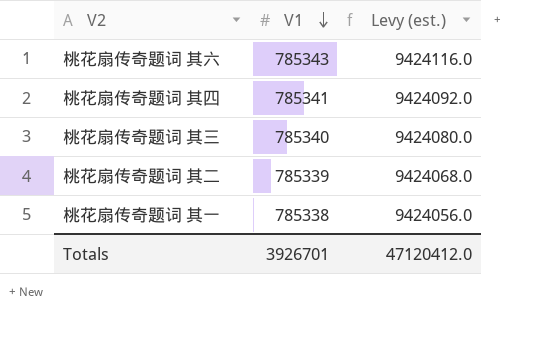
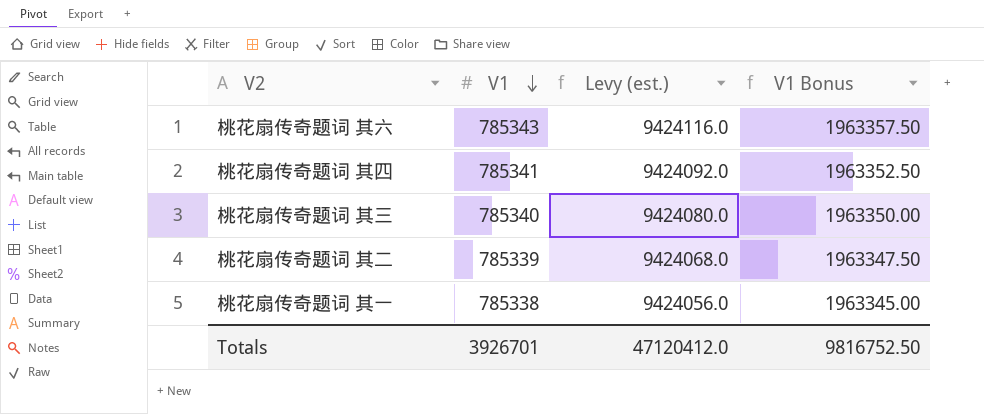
column V1 Bonus | formula: none -> [V1] * 2.5

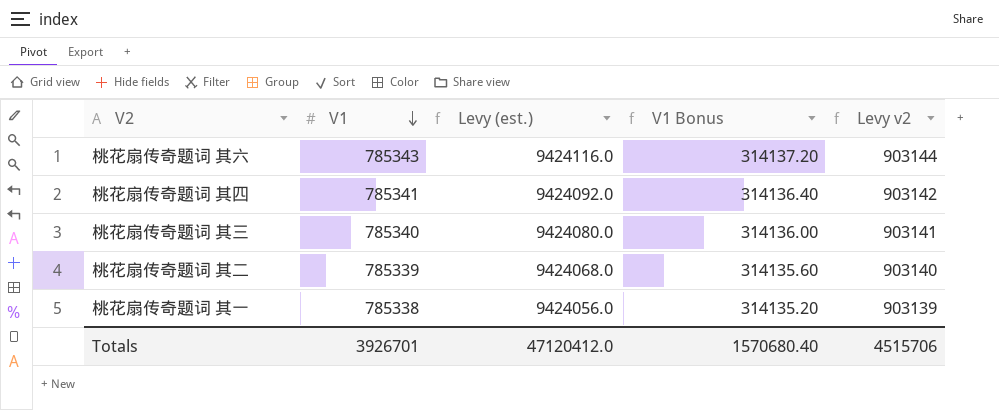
column V1 Bonus | formula: [V1] * 2.5 -> [V1] * 0.4
column Levy v2 | formula: none -> [V1] * 1.15
Totals | V1 Bonus: 9816752.50 -> 1570680.40

